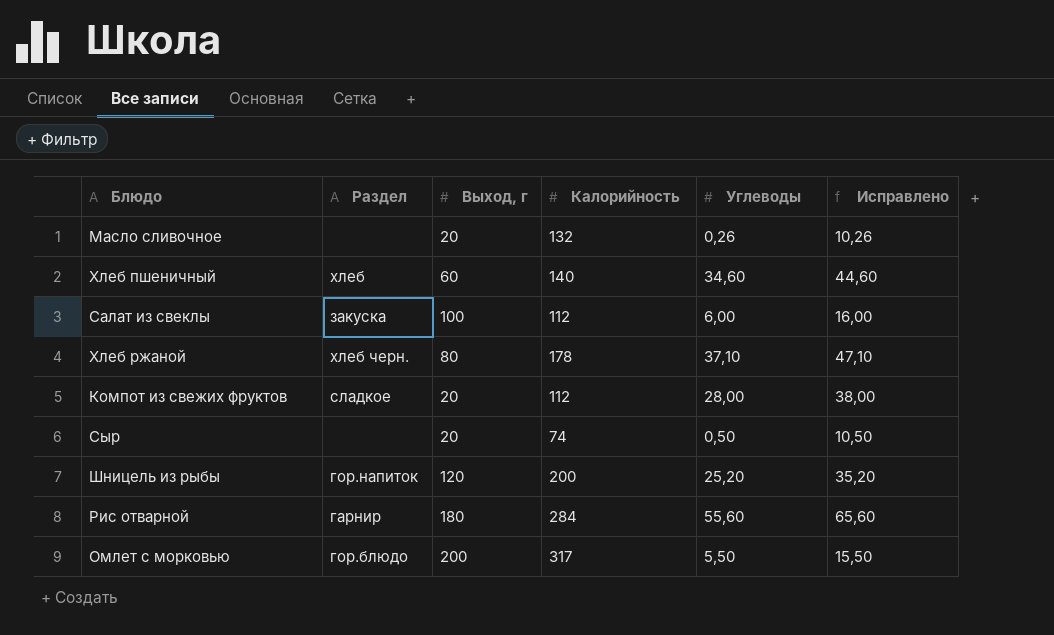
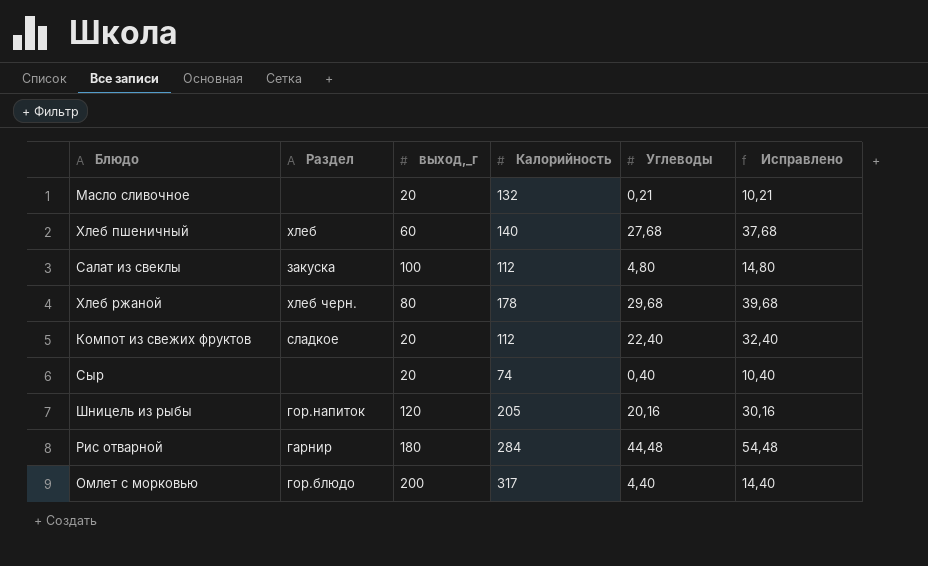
column name: Выход, г -> выход,_г
Масло сливочное | Углеводы: 0,26 -> 0,21
Масло сливочное | Исправлено: 10,26 -> 10,21
Хлеб пшеничный | Углеводы: 34,60 -> 27,68
Хлеб пшеничный | Исправлено: 44,60 -> 37,68
Салат из свеклы | Углеводы: 6,00 -> 4,80
Салат из свеклы | Исправлено: 16,00 -> 14,80
Хлеб ржаной | Углеводы: 37,10 -> 29,68
Хлеб ржаной | Исправлено: 47,10 -> 39,68
Компот из свежих фруктов | Углеводы: 28,00 -> 22,40
Компот из свежих фруктов | Исправлено: 38,00 -> 32,40
Сыр | Углеводы: 0,50 -> 0,40
Сыр | Исправлено: 10,50 -> 10,40
Шницель из рыбы | Калорийность: 200 -> 205
Шницель из рыбы | Углеводы: 25,20 -> 20,16
Шницель из рыбы | Исправлено: 35,20 -> 30,16
Рис отварной | Углеводы: 55,60 -> 44,48
Рис отварной | Исправлено: 65,60 -> 54,48
Омлет с морковью | Углеводы: 5,50 -> 4,40
Омлет с морковью | Исправлено: 15,50 -> 14,40

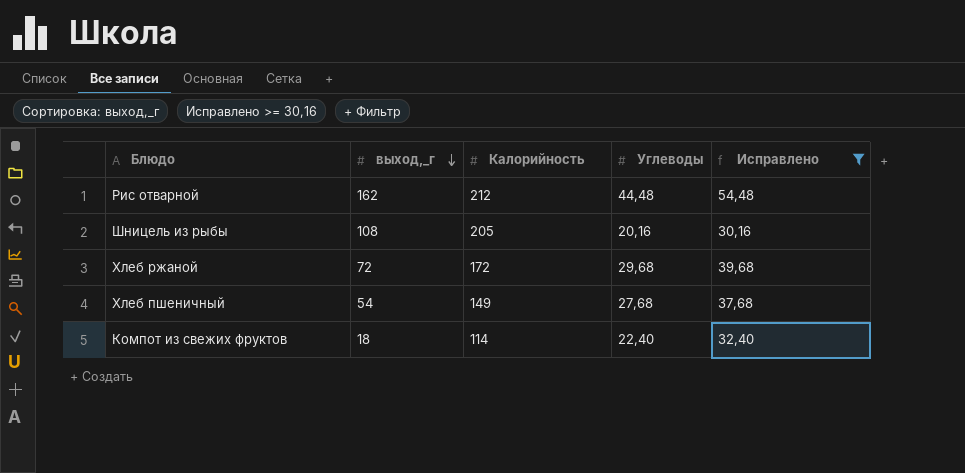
filter: none -> Исправлено >= 30,16
row order: none -> выход,_г descending
column Раздел | position: 2 -> none
Рис отварной | выход,_г: 180 -> 162
Рис отварной | Калорийность: 284 -> 212
Шницель из рыбы | выход,_г: 120 -> 108
Хлеб ржаной | выход,_г: 80 -> 72
Хлеб ржаной | Калорийность: 178 -> 172
Хлеб пшеничный | выход,_г: 60 -> 54
Хлеб пшеничный | Калорийность: 140 -> 149
Компот из свежих фруктов | выход,_г: 20 -> 18
Компот из свежих фруктов | Калорийность: 112 -> 114

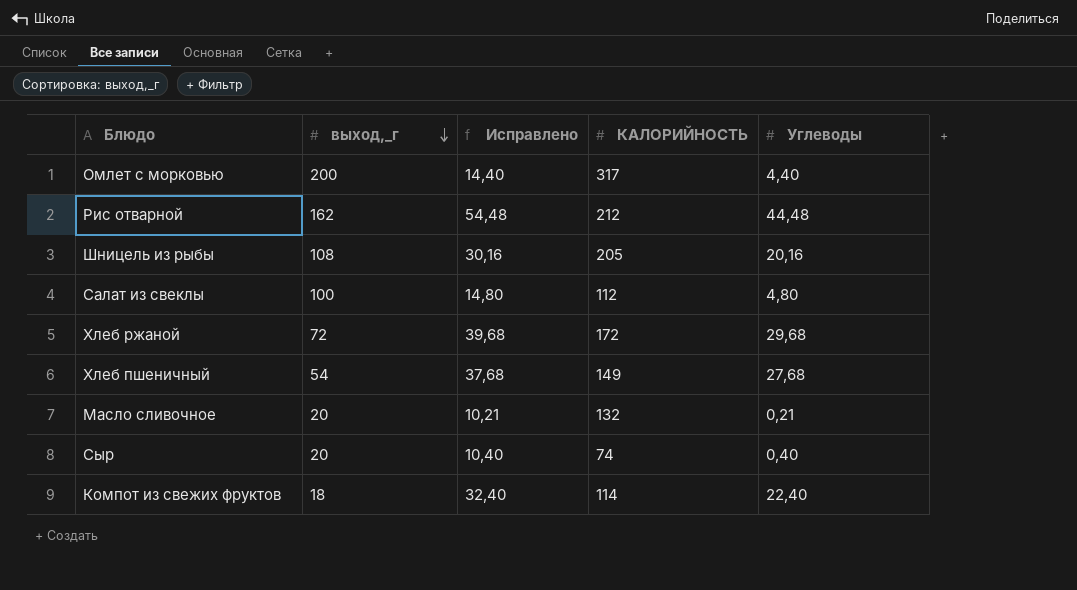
filter: Исправлено >= 30,16 -> none
column Исправлено | position: 5 -> 3
column name: Калорийность -> КАЛОРИЙНОСТЬ

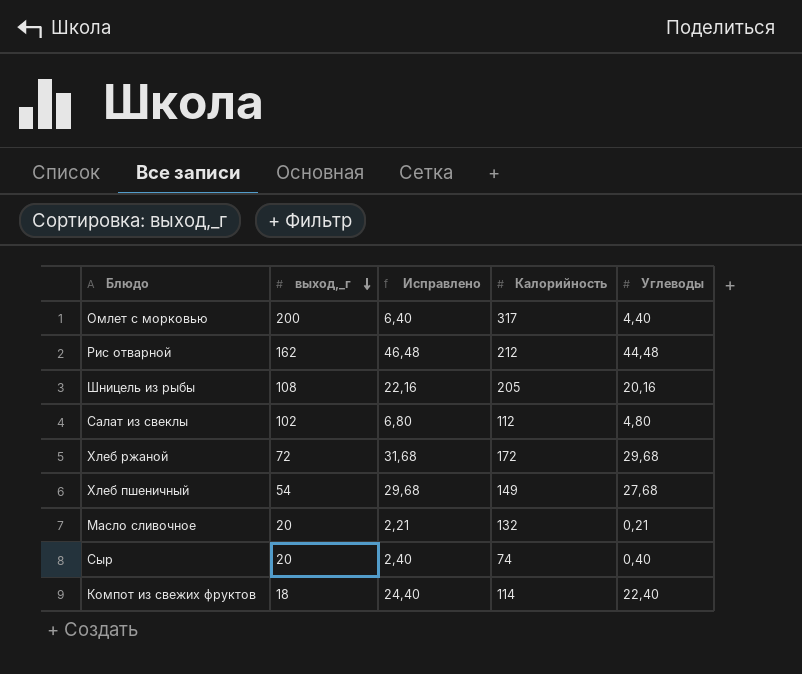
column Исправлено | formula: [Углеводы] + 10 -> [Углеводы] + 2
column name: КАЛОРИЙНОСТЬ -> Калорийность
Салат из свеклы | выход,_г: 100 -> 102

